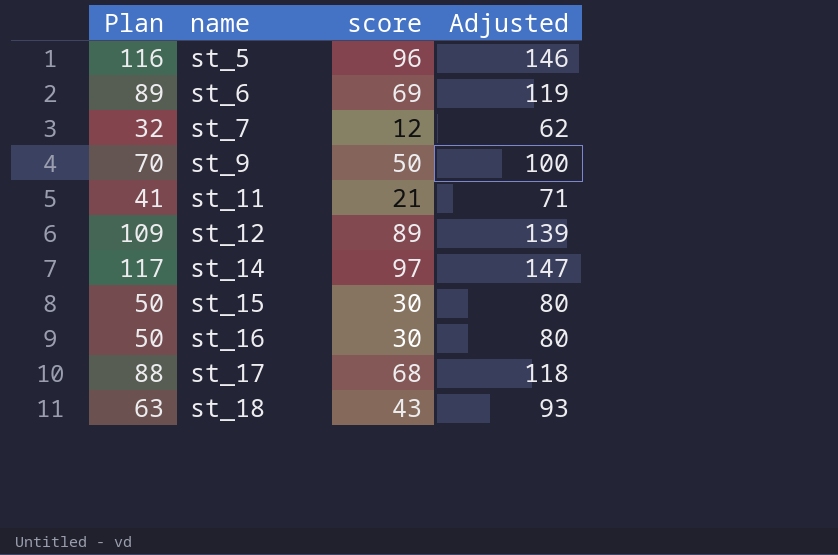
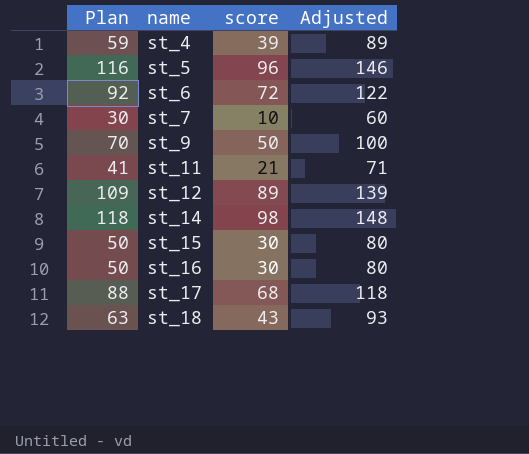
row st_4: none -> 59 | 39 | 89
st_6 | Plan: 89 -> 92
st_6 | score: 69 -> 72
st_6 | Adjusted: 119 -> 122
st_7 | Plan: 32 -> 30
st_7 | score: 12 -> 10
st_7 | Adjusted: 62 -> 60
st_14 | Plan: 117 -> 118
st_14 | score: 97 -> 98
st_14 | Adjusted: 147 -> 148

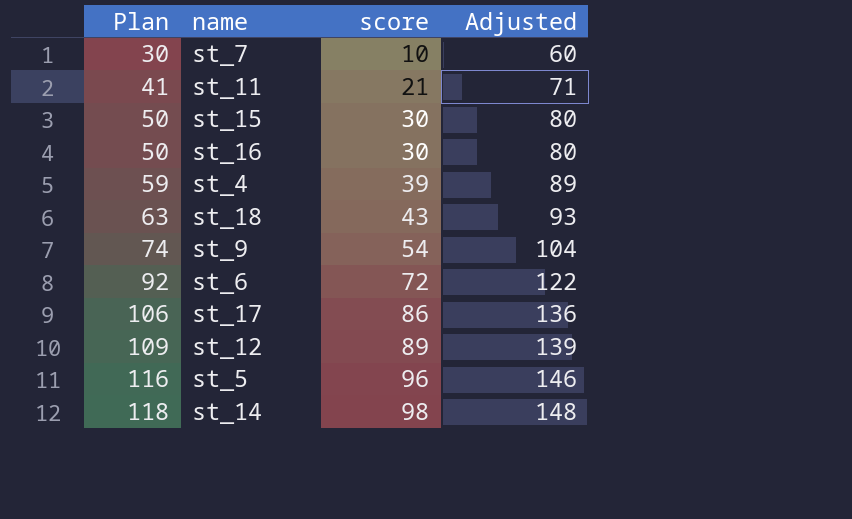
row order: name ascending -> Plan ascending
st_9 | Plan: 70 -> 74
st_9 | score: 50 -> 54
st_9 | Adjusted: 100 -> 104
st_17 | Plan: 88 -> 106
st_17 | score: 68 -> 86
st_17 | Adjusted: 118 -> 136

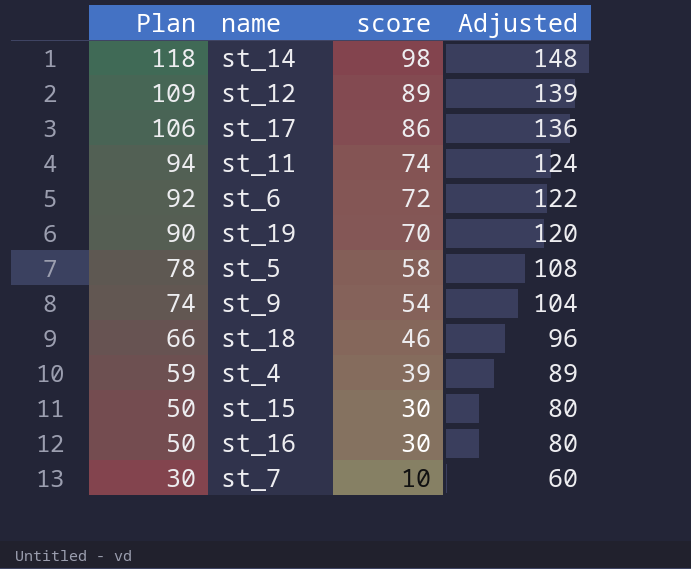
row order: Plan ascending -> Plan descending
st_11 | Plan: 41 -> 94
st_11 | score: 21 -> 74
st_11 | Adjusted: 71 -> 124
row st_19: none -> 90 | 70 | 120
st_5 | Plan: 116 -> 78
st_5 | score: 96 -> 58
st_5 | Adjusted: 146 -> 108
st_18 | Plan: 63 -> 66
st_18 | score: 43 -> 46
st_18 | Adjusted: 93 -> 96

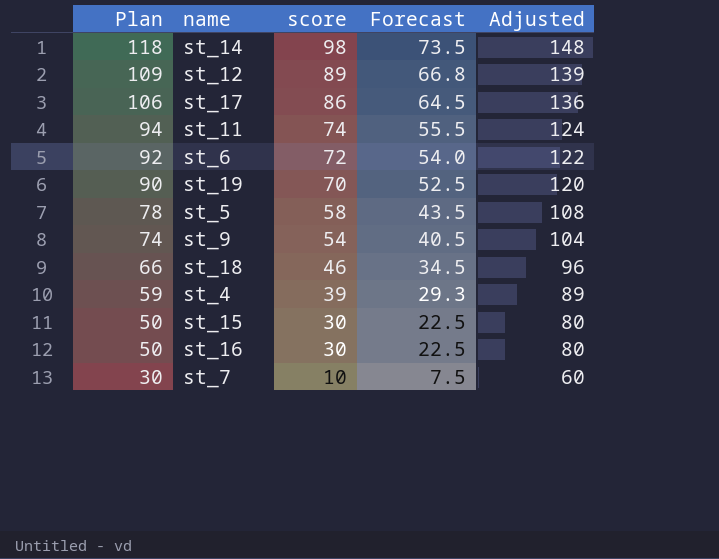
column Forecast | formula: none -> [score] * 0.75

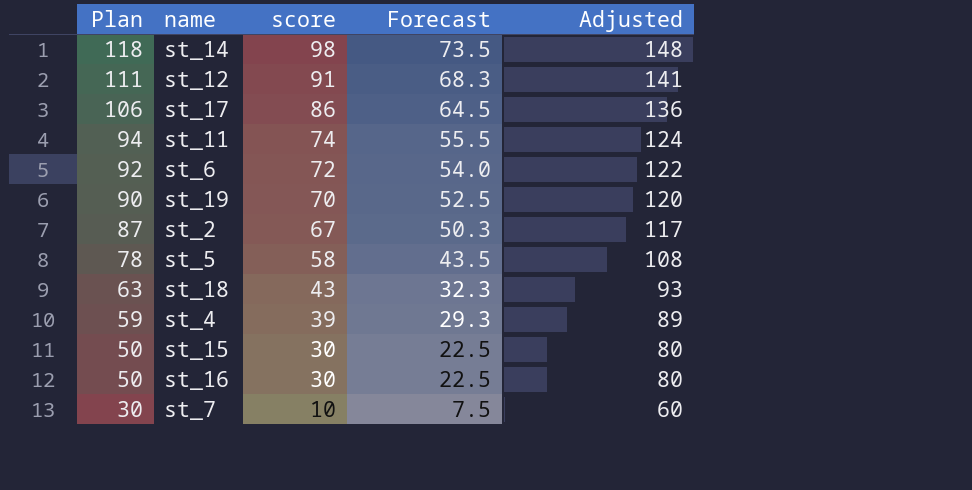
row st_9: 74 | 54 | 40.5 | 104 -> none
st_12 | Plan: 109 -> 111
st_12 | score: 89 -> 91
st_12 | Forecast: 66.8 -> 68.3
st_12 | Adjusted: 139 -> 141
row st_2: none -> 87 | 67 | 50.3 | 117
st_18 | Plan: 66 -> 63
st_18 | score: 46 -> 43
st_18 | Forecast: 34.5 -> 32.3
st_18 | Adjusted: 96 -> 93

